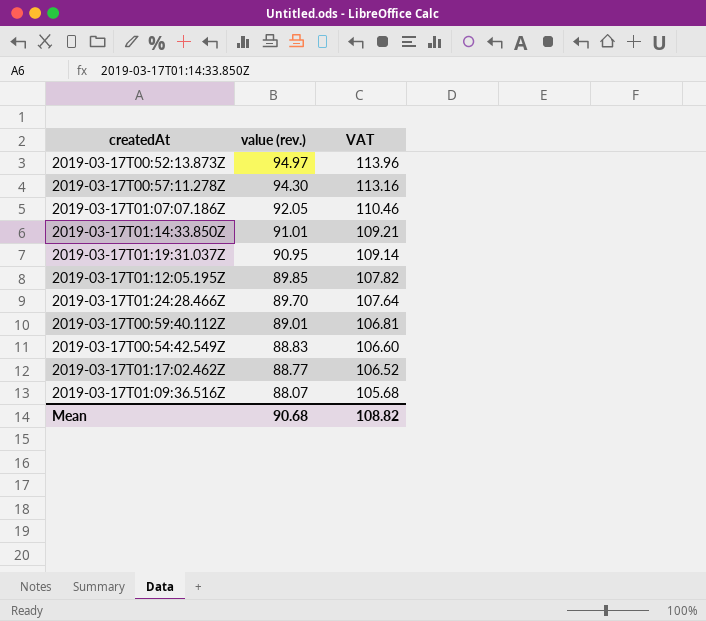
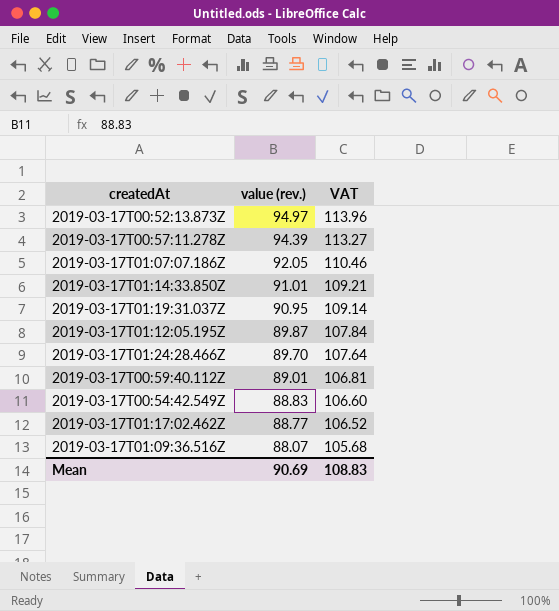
2019-03-17T00:57:11.278Z | value (rev.): 94.30 -> 94.39
2019-03-17T00:57:11.278Z | VAT: 113.16 -> 113.27
2019-03-17T01:12:05.195Z | value (rev.): 89.85 -> 89.87
2019-03-17T01:12:05.195Z | VAT: 107.82 -> 107.84
Mean | value (rev.): 90.68 -> 90.69
Mean | VAT: 108.82 -> 108.83

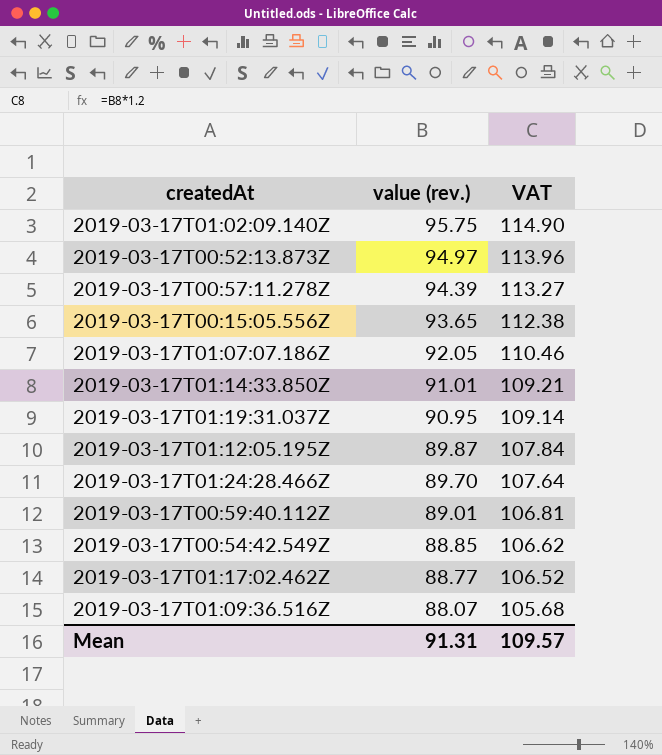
row 2019-03-17T01:02:09.140Z: none -> 95.75 | 114.90
row 2019-03-17T00:15:05.556Z: none -> 93.65 | 112.38
2019-03-17T00:54:42.549Z | value (rev.): 88.83 -> 88.85
2019-03-17T00:54:42.549Z | VAT: 106.60 -> 106.62
Mean | value (rev.): 90.69 -> 91.31
Mean | VAT: 108.83 -> 109.57

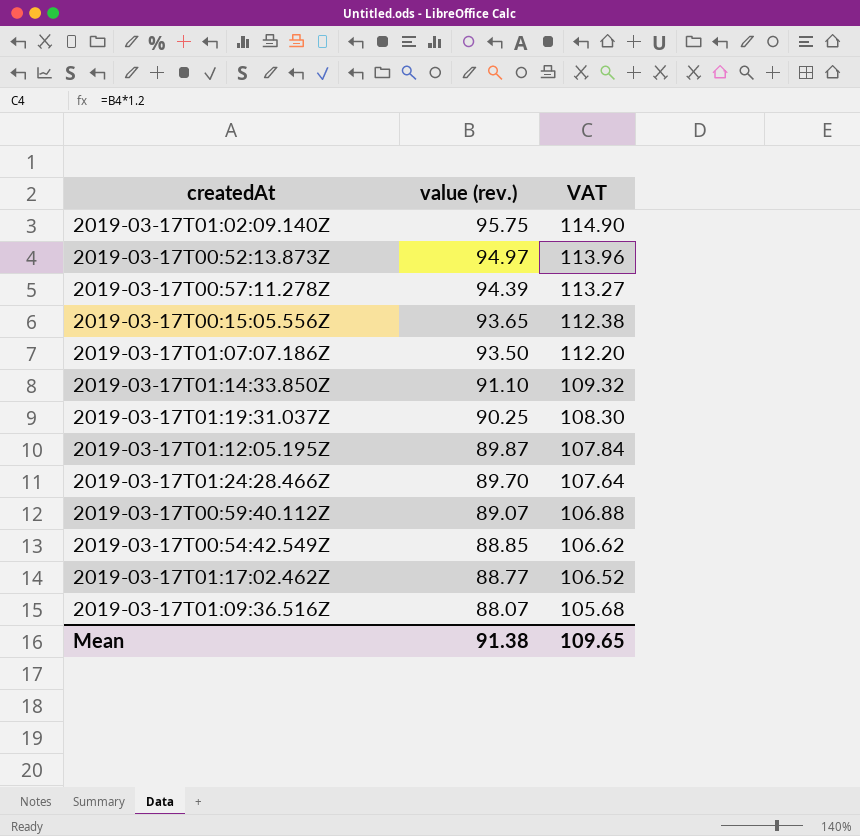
2019-03-17T01:07:07.186Z | value (rev.): 92.05 -> 93.50
2019-03-17T01:07:07.186Z | VAT: 110.46 -> 112.20
2019-03-17T01:14:33.850Z | value (rev.): 91.01 -> 91.10
2019-03-17T01:14:33.850Z | VAT: 109.21 -> 109.32
2019-03-17T01:19:31.037Z | value (rev.): 90.95 -> 90.25
2019-03-17T01:19:31.037Z | VAT: 109.14 -> 108.30
2019-03-17T00:59:40.112Z | value (rev.): 89.01 -> 89.07
2019-03-17T00:59:40.112Z | VAT: 106.81 -> 106.88
Mean | value (rev.): 91.31 -> 91.38
Mean | VAT: 109.57 -> 109.65

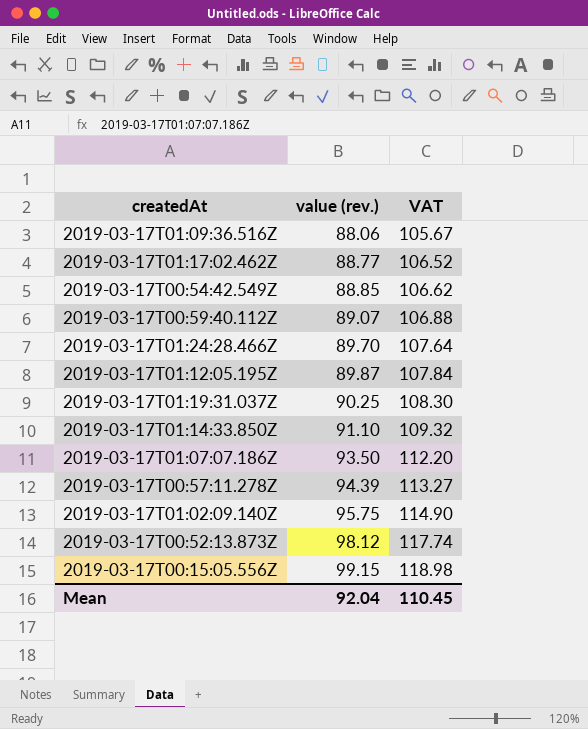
row order: value (rev.) descending -> value (rev.) ascending
2019-03-17T01:09:36.516Z | value (rev.): 88.07 -> 88.06
2019-03-17T01:09:36.516Z | VAT: 105.68 -> 105.67
2019-03-17T00:52:13.873Z | value (rev.): 94.97 -> 98.12
2019-03-17T00:52:13.873Z | VAT: 113.96 -> 117.74
2019-03-17T00:15:05.556Z | value (rev.): 93.65 -> 99.15
2019-03-17T00:15:05.556Z | VAT: 112.38 -> 118.98
Mean | value (rev.): 91.38 -> 92.04
Mean | VAT: 109.65 -> 110.45

